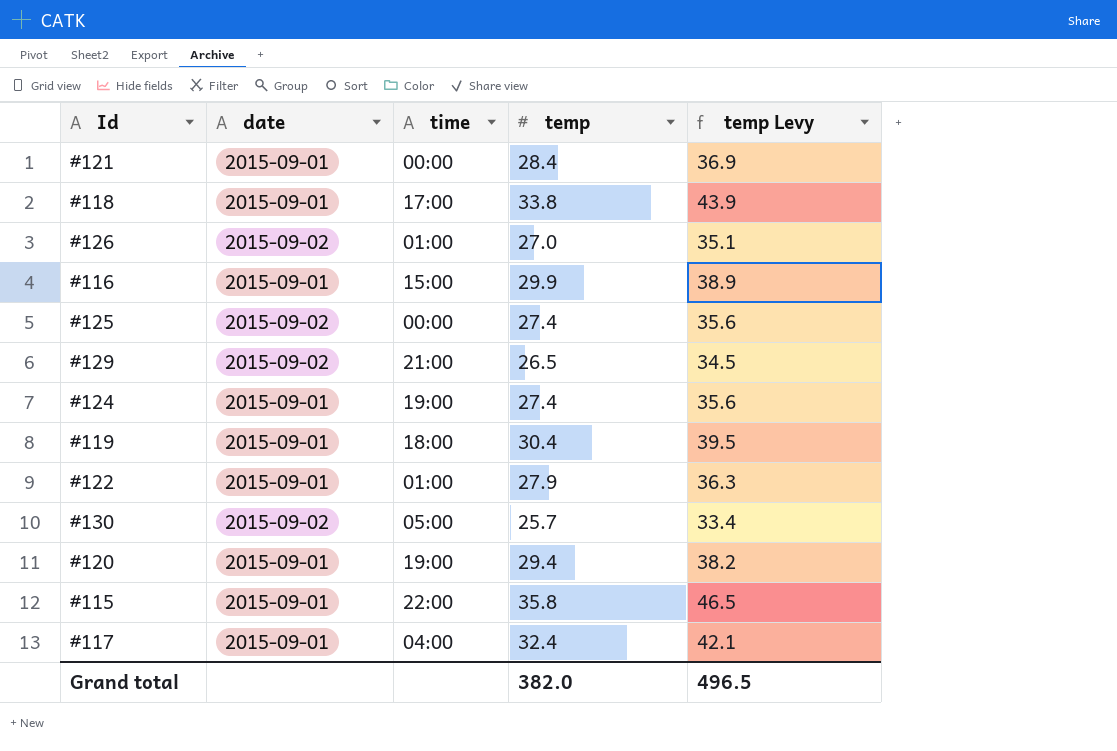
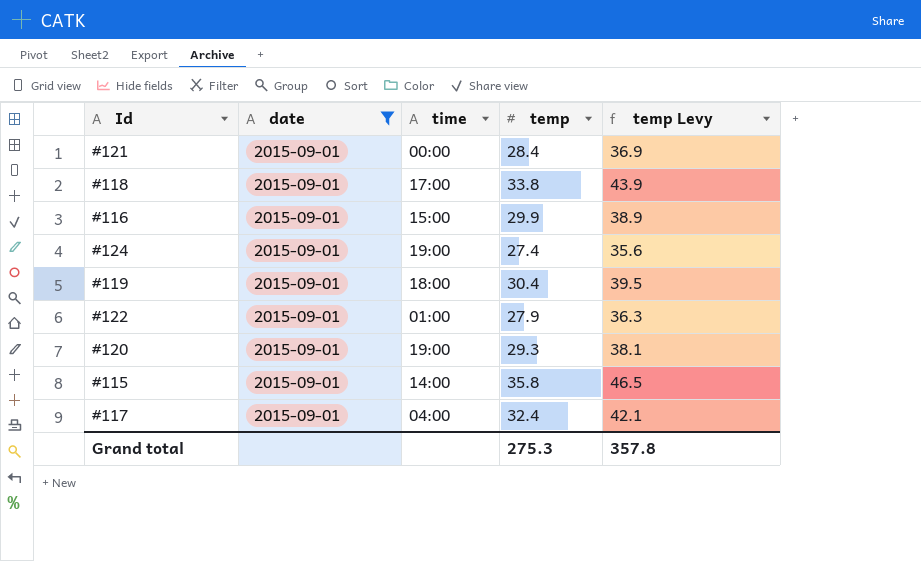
filter: none -> date = 2015-09-01
#120 | temp: 29.4 -> 29.3
#120 | temp Levy: 38.2 -> 38.1
#115 | time: 22:00 -> 14:00
Grand total | temp: 382.0 -> 275.3
Grand total | temp Levy: 496.5 -> 357.8

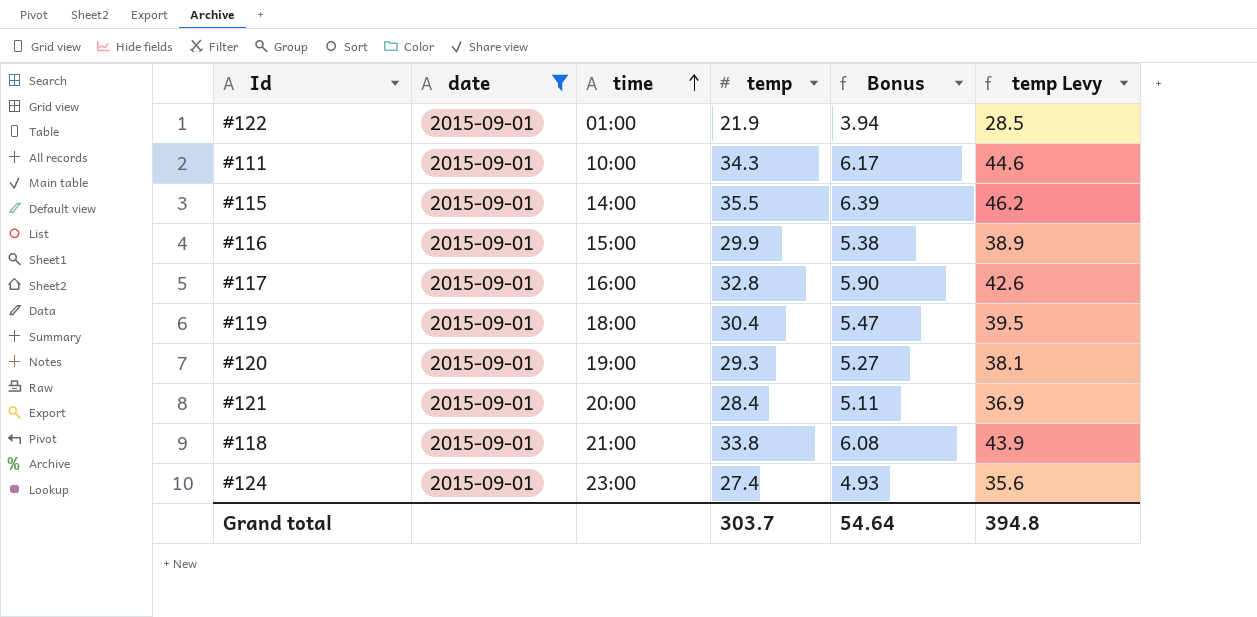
row order: none -> time ascending
column Bonus | formula: none -> [temp] * 0.18
#122 | temp: 27.9 -> 21.9
#122 | temp Levy: 36.3 -> 28.5
row #111: none -> 2015-09-01 | 10:00 | 34.3 | 6.17 | 44.6
#115 | temp: 35.8 -> 35.5
#115 | temp Levy: 46.5 -> 46.2
#117 | time: 04:00 -> 16:00
#117 | temp: 32.4 -> 32.8
#117 | temp Levy: 42.1 -> 42.6
#121 | time: 00:00 -> 20:00
#118 | time: 17:00 -> 21:00
#124 | time: 19:00 -> 23:00
Grand total | temp: 275.3 -> 303.7
Grand total | temp Levy: 357.8 -> 394.8

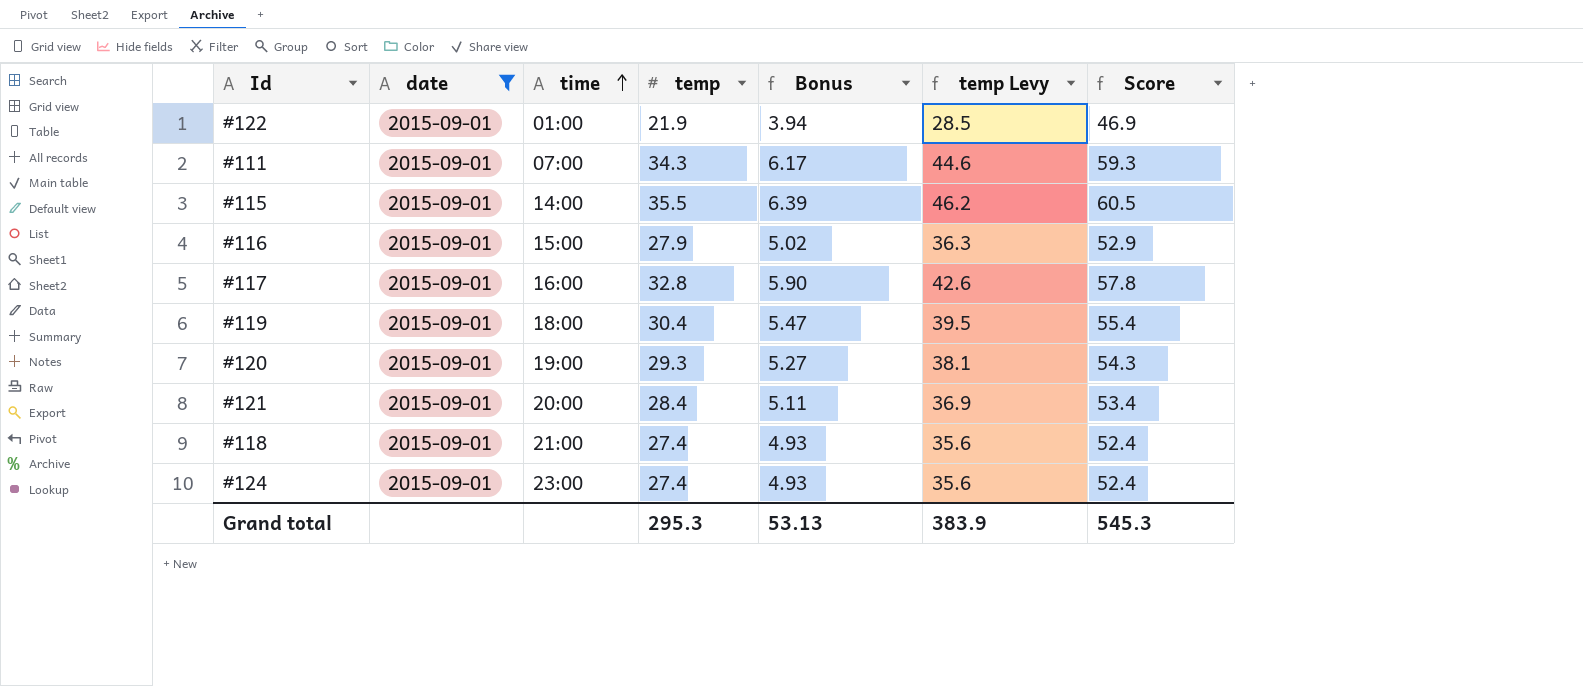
column Score | formula: none -> [temp] + 25
#111 | time: 10:00 -> 07:00
#116 | temp: 29.9 -> 27.9
#116 | Bonus: 5.38 -> 5.02
#116 | temp Levy: 38.9 -> 36.3
#118 | temp: 33.8 -> 27.4
#118 | Bonus: 6.08 -> 4.93
#118 | temp Levy: 43.9 -> 35.6
Grand total | temp: 303.7 -> 295.3
Grand total | Bonus: 54.64 -> 53.13
Grand total | temp Levy: 394.8 -> 383.9

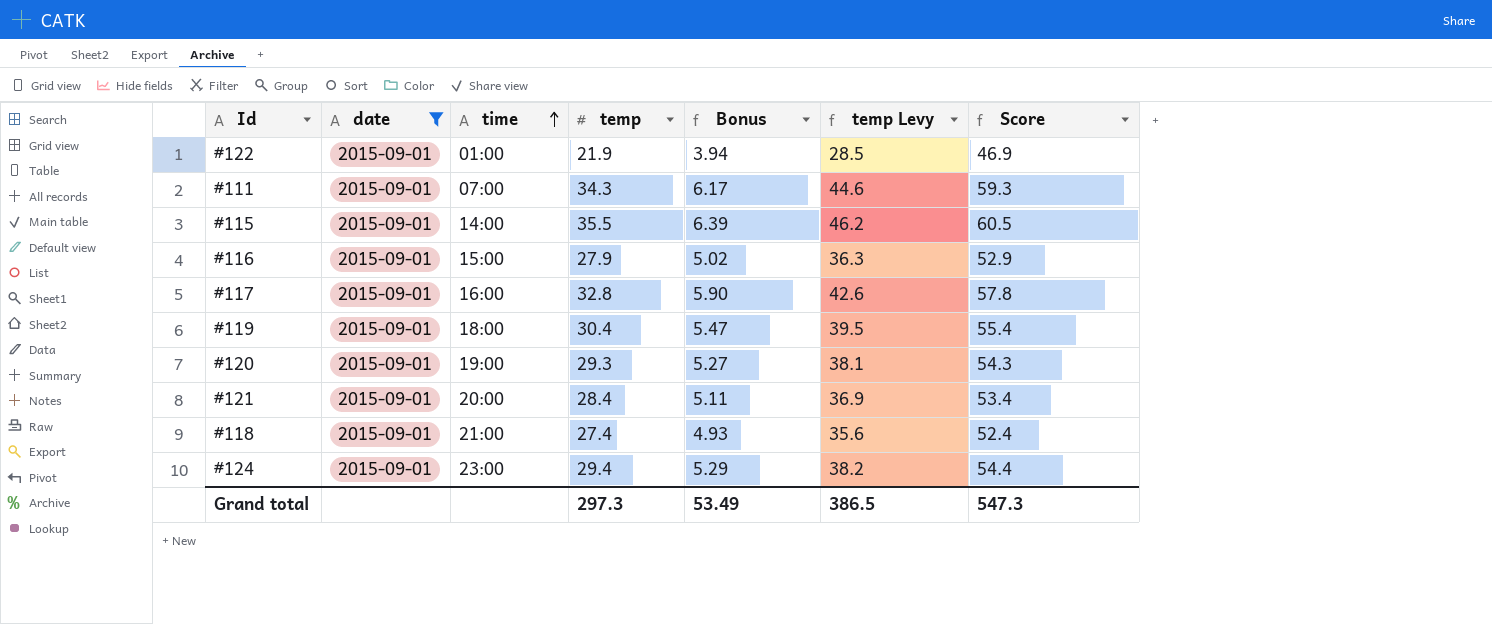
#124 | temp: 27.4 -> 29.4
#124 | Bonus: 4.93 -> 5.29
#124 | temp Levy: 35.6 -> 38.2
#124 | Score: 52.4 -> 54.4
Grand total | temp: 295.3 -> 297.3
Grand total | Bonus: 53.13 -> 53.49
Grand total | temp Levy: 383.9 -> 386.5
Grand total | Score: 545.3 -> 547.3

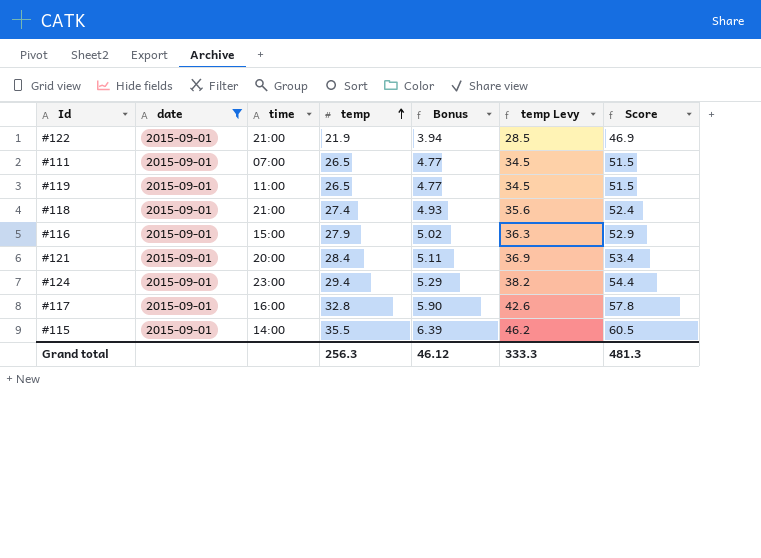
row order: time ascending -> temp ascending
row #120: 2015-09-01 | 19:00 | 29.3 | 5.27 | 38.1 | 54.3 -> none
#122 | time: 01:00 -> 21:00
#111 | temp: 34.3 -> 26.5
#111 | Bonus: 6.17 -> 4.77
#111 | temp Levy: 44.6 -> 34.5
#111 | Score: 59.3 -> 51.5
#119 | time: 18:00 -> 11:00
#119 | temp: 30.4 -> 26.5
#119 | Bonus: 5.47 -> 4.77
#119 | temp Levy: 39.5 -> 34.5
#119 | Score: 55.4 -> 51.5
Grand total | temp: 297.3 -> 256.3
Grand total | Bonus: 53.49 -> 46.12
Grand total | temp Levy: 386.5 -> 333.3
Grand total | Score: 547.3 -> 481.3

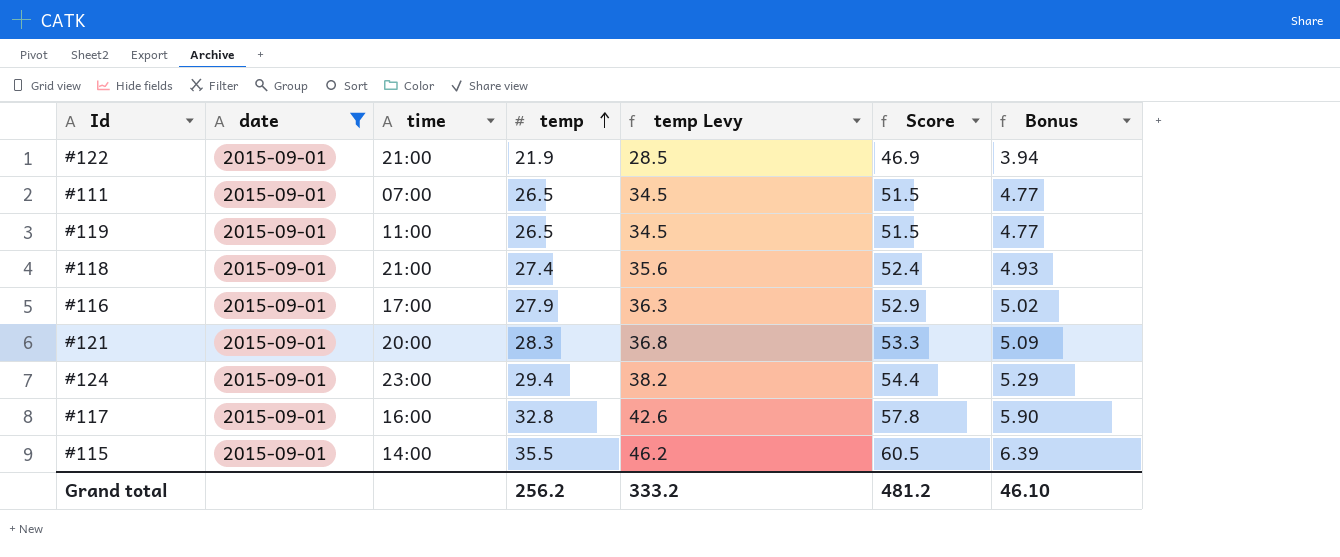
column Bonus | position: 5 -> 7
#116 | time: 15:00 -> 17:00
#121 | temp: 28.4 -> 28.3
#121 | temp Levy: 36.9 -> 36.8
#121 | Score: 53.4 -> 53.3
#121 | Bonus: 5.11 -> 5.09
Grand total | temp: 256.3 -> 256.2
Grand total | temp Levy: 333.3 -> 333.2
Grand total | Score: 481.3 -> 481.2
Grand total | Bonus: 46.12 -> 46.10

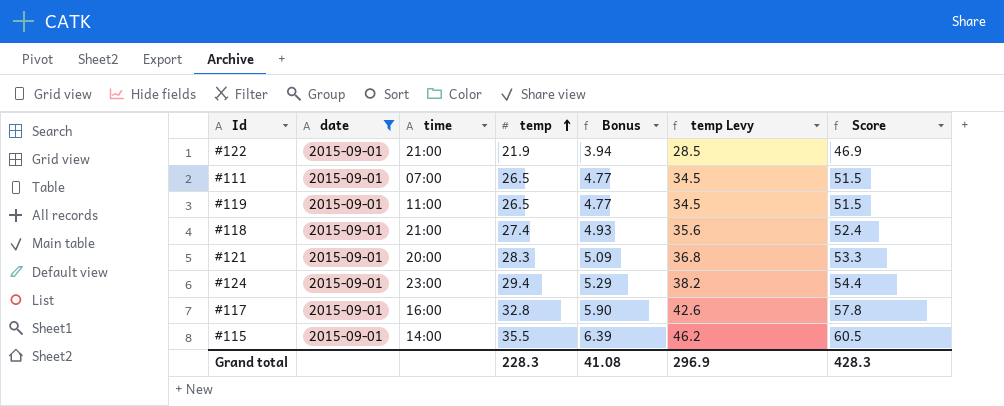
column Bonus | position: 7 -> 5
row #116: 2015-09-01 | 17:00 | 27.9 | 36.3 | 52.9 | 5.02 -> none
Grand total | temp: 256.2 -> 228.3
Grand total | Bonus: 46.10 -> 41.08
Grand total | temp Levy: 333.2 -> 296.9
Grand total | Score: 481.2 -> 428.3

